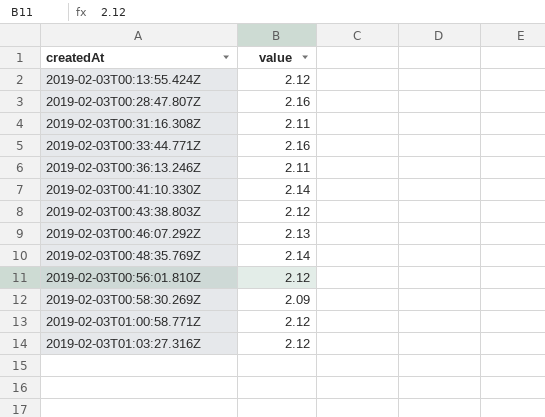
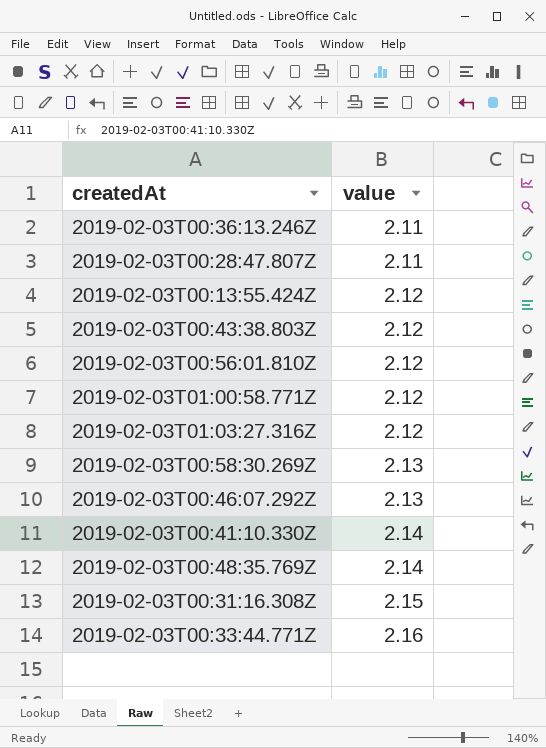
row order: createdAt ascending -> value ascending
2019-02-03T00:28:47.807Z | value: 2.16 -> 2.11
2019-02-03T00:58:30.269Z | value: 2.09 -> 2.13
2019-02-03T00:31:16.308Z | value: 2.11 -> 2.15

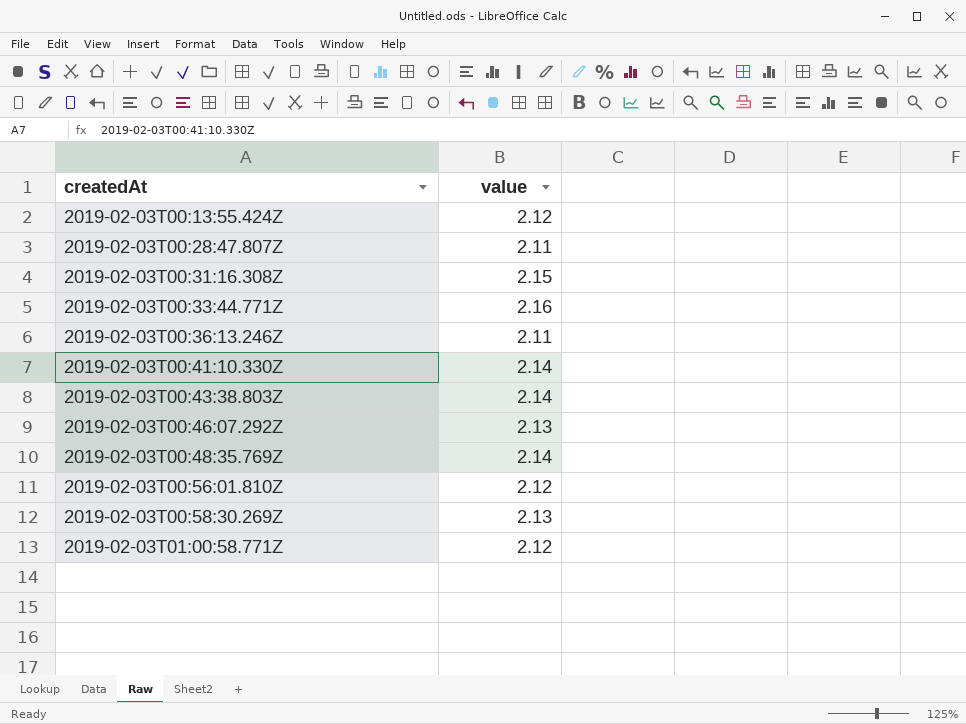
row order: value ascending -> createdAt ascending
row 2019-02-03T01:03:27.316Z: 2.12 -> none
2019-02-03T00:43:38.803Z | value: 2.12 -> 2.14

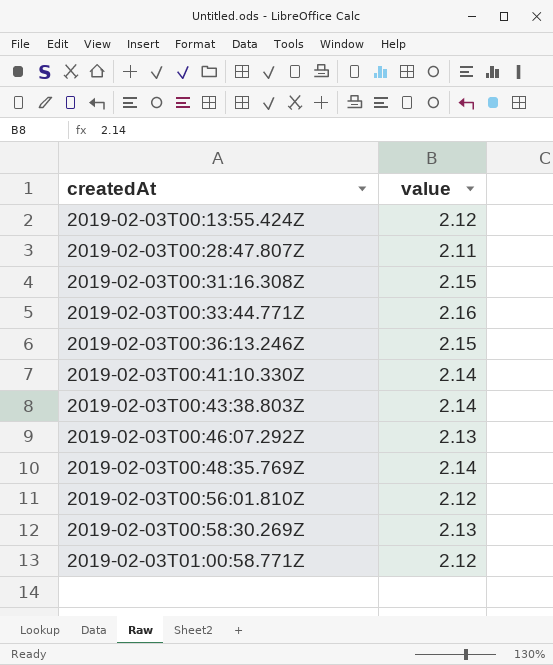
2019-02-03T00:36:13.246Z | value: 2.11 -> 2.15

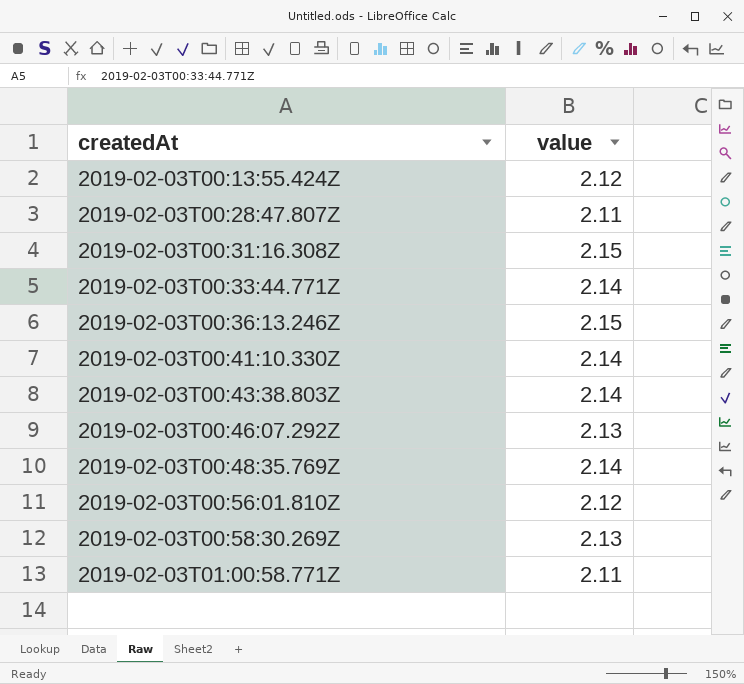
2019-02-03T00:33:44.771Z | value: 2.16 -> 2.14
2019-02-03T01:00:58.771Z | value: 2.12 -> 2.11

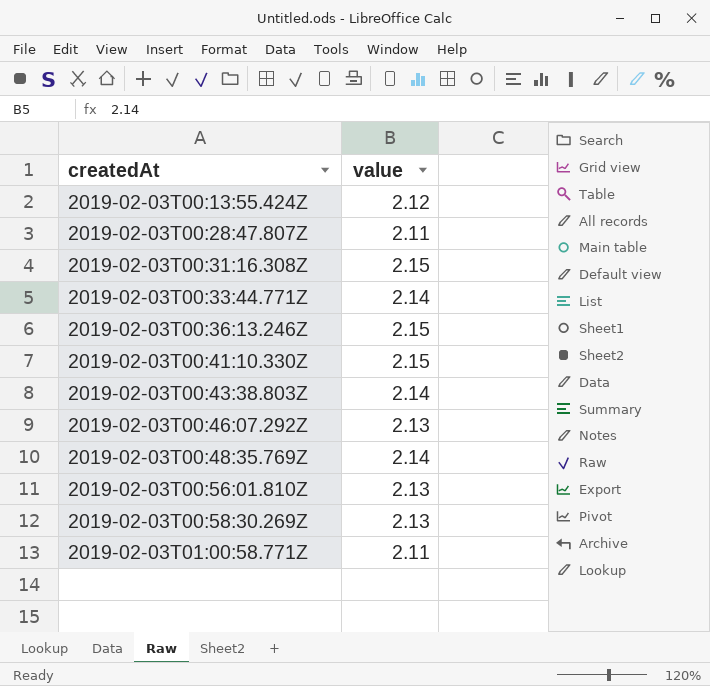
2019-02-03T00:41:10.330Z | value: 2.14 -> 2.15
2019-02-03T00:56:01.810Z | value: 2.12 -> 2.13

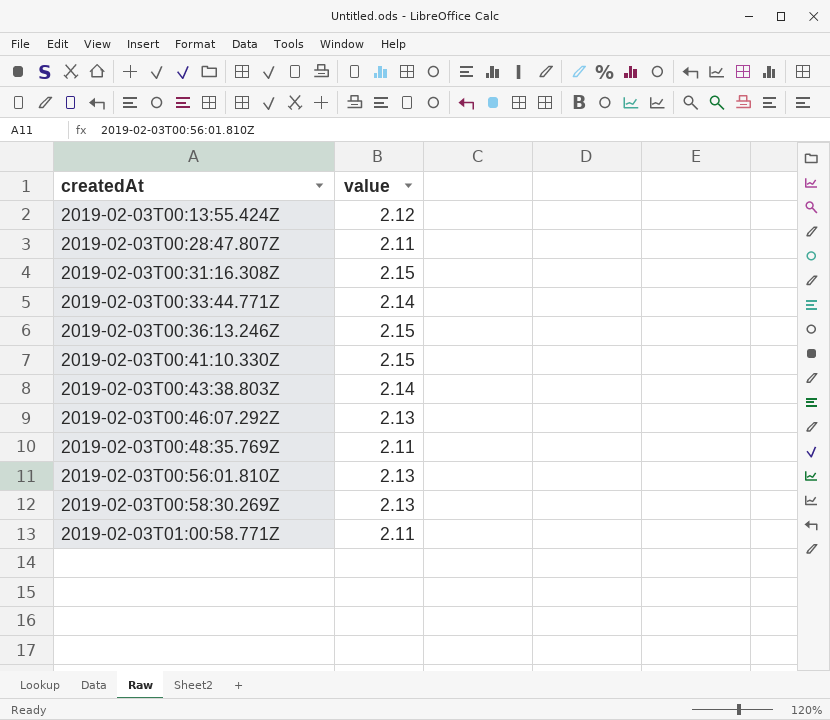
2019-02-03T00:48:35.769Z | value: 2.14 -> 2.11

